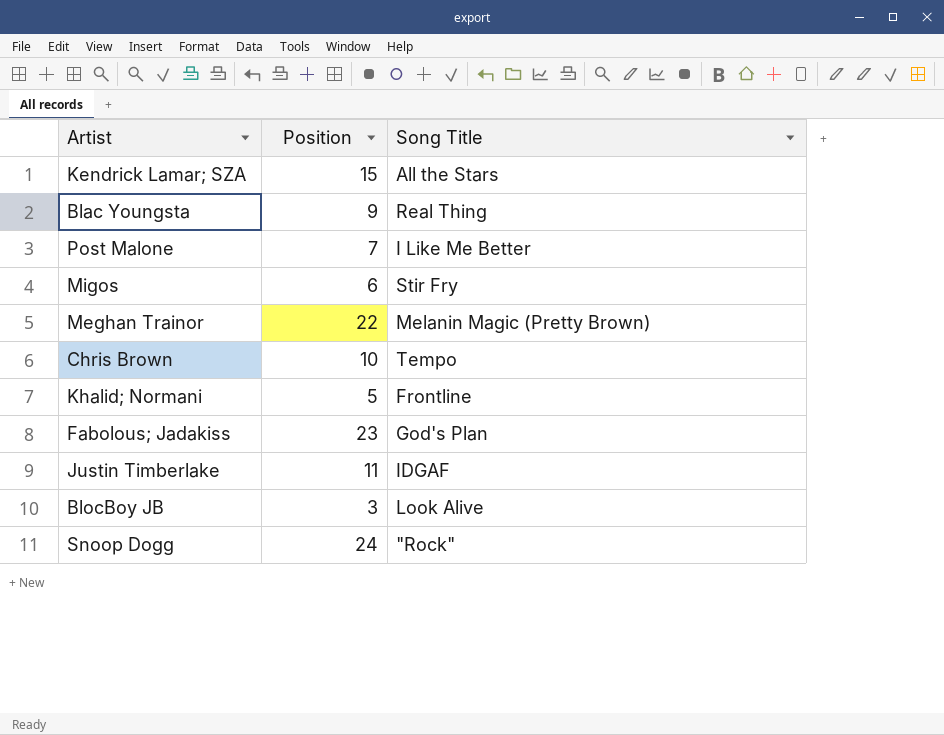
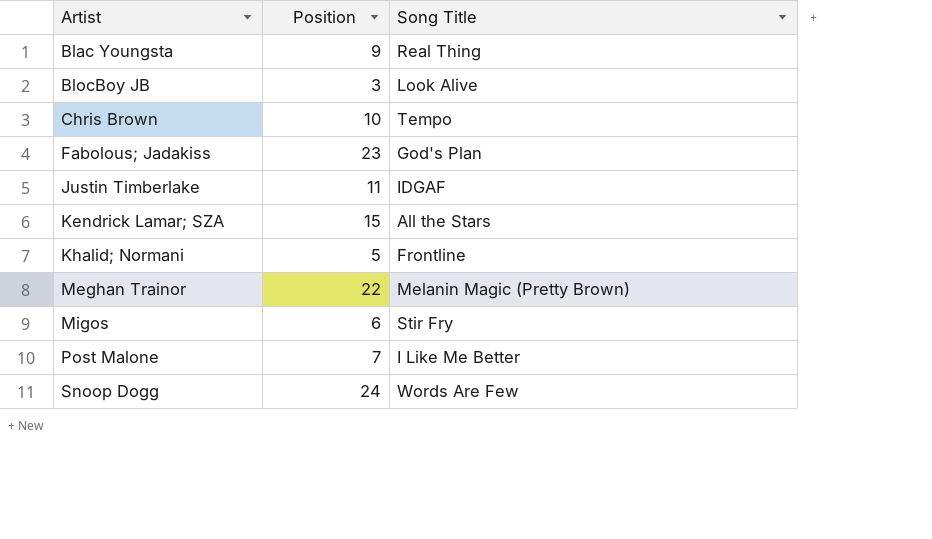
row order: none -> Artist ascending
Snoop Dogg | Song Title: "Rock" -> Words Are Few

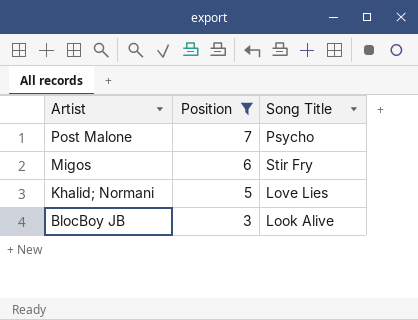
filter: none -> Position <= 7
row order: Artist ascending -> Artist descending
Post Malone | Song Title: I Like Me Better -> Psycho
Khalid; Normani | Song Title: Frontline -> Love Lies

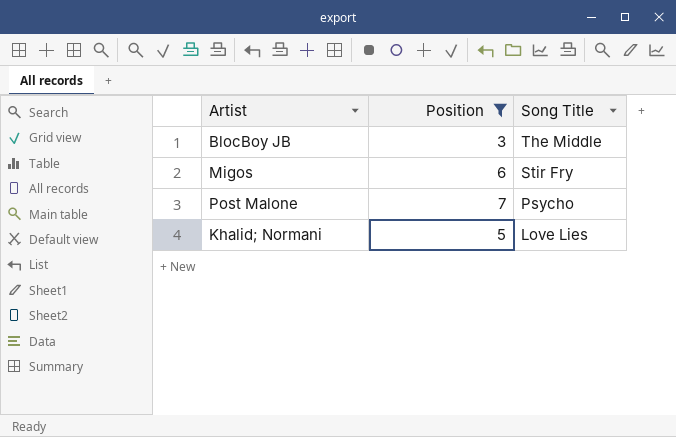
row order: Artist descending -> Song Title descending
BlocBoy JB | Song Title: Look Alive -> The Middle

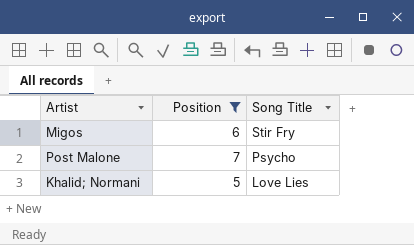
row BlocBoy JB: 3 | The Middle -> none

